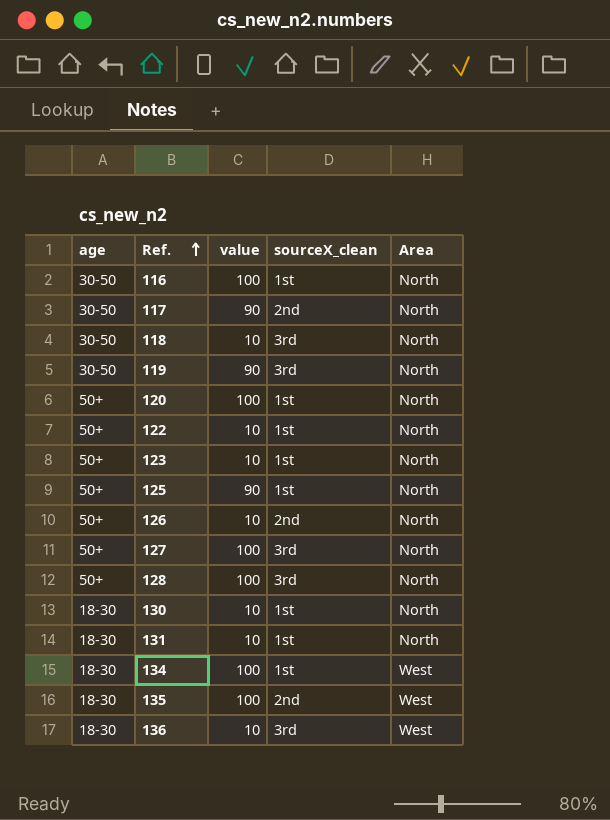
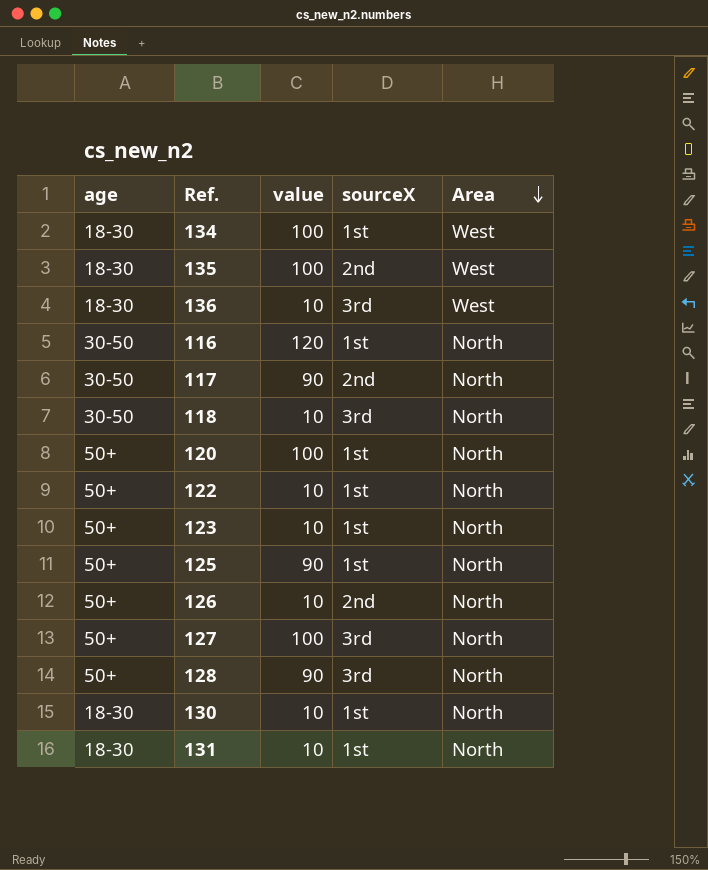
row order: Ref. ascending -> Area descending
column name: sourceX_clean -> sourceX
row 119: 30-50 | 90 | 3rd | North -> none
116 | value: 100 -> 120
128 | value: 100 -> 90

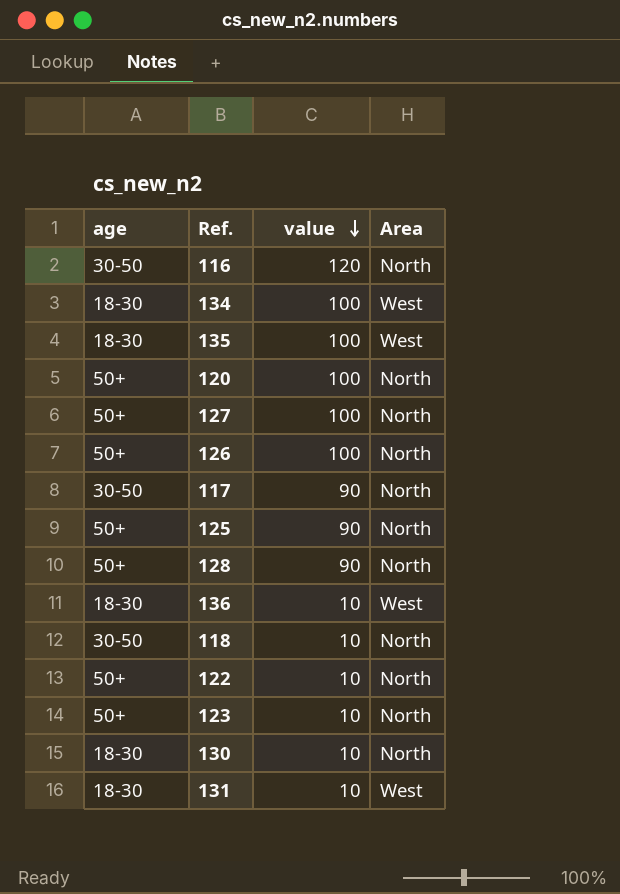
row order: Area descending -> value descending
column sourceX | position: 4 -> none
126 | value: 10 -> 100
131 | Area: North -> West

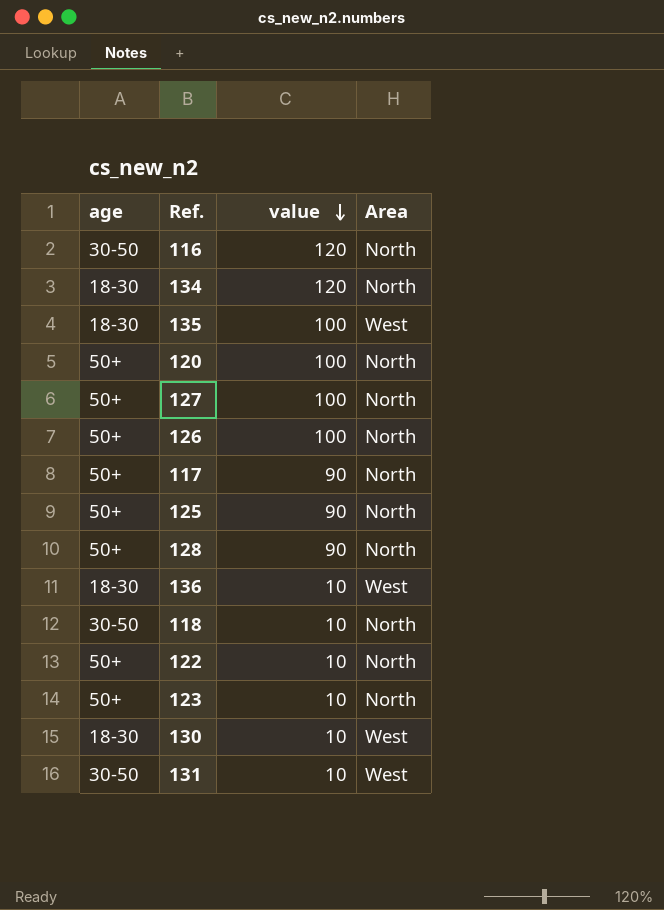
134 | value: 100 -> 120
134 | Area: West -> North
117 | age: 30-50 -> 50+
130 | Area: North -> West
131 | age: 18-30 -> 30-50

